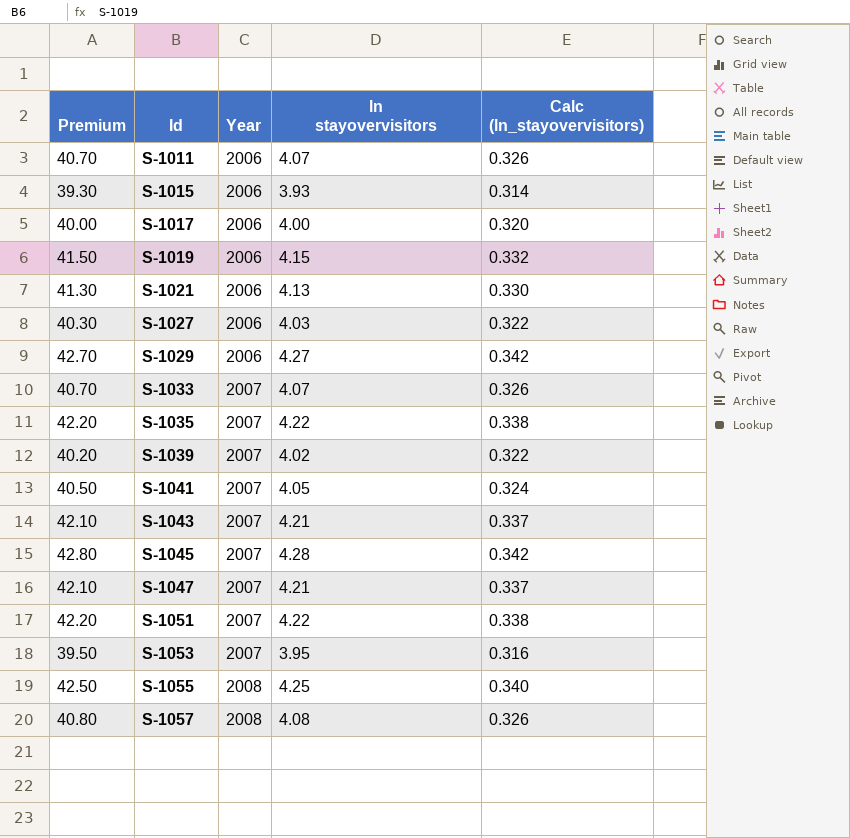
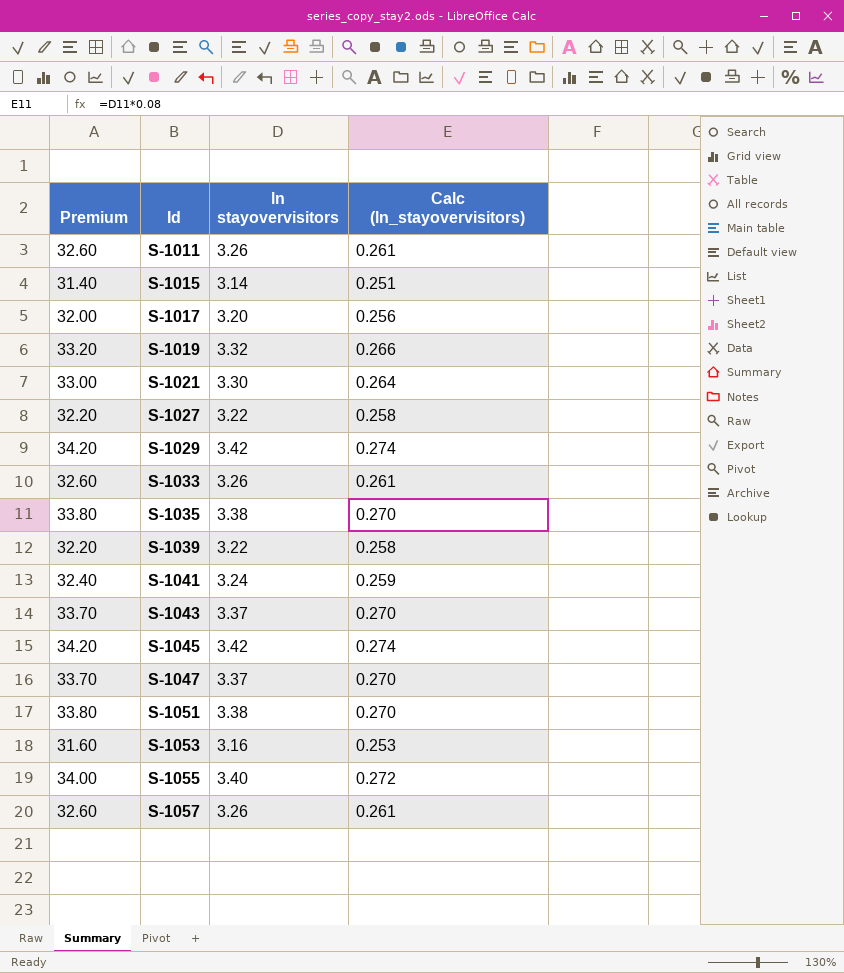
column Year | position: 3 -> none
S-1011 | Premium: 40.70 -> 32.60
S-1011 | ln stayovervisitors: 4.07 -> 3.26
S-1011 | Calc (ln_stayovervisitors): 0.326 -> 0.261
S-1015 | Premium: 39.30 -> 31.40
S-1015 | ln stayovervisitors: 3.93 -> 3.14
S-1015 | Calc (ln_stayovervisitors): 0.314 -> 0.251
S-1017 | Premium: 40.00 -> 32.00
S-1017 | ln stayovervisitors: 4.00 -> 3.20
S-1017 | Calc (ln_stayovervisitors): 0.320 -> 0.256
S-1019 | Premium: 41.50 -> 33.20
S-1019 | ln stayovervisitors: 4.15 -> 3.32
S-1019 | Calc (ln_stayovervisitors): 0.332 -> 0.266
S-1021 | Premium: 41.30 -> 33.00
S-1021 | ln stayovervisitors: 4.13 -> 3.30
S-1021 | Calc (ln_stayovervisitors): 0.330 -> 0.264
S-1027 | Premium: 40.30 -> 32.20
S-1027 | ln stayovervisitors: 4.03 -> 3.22
S-1027 | Calc (ln_stayovervisitors): 0.322 -> 0.258
S-1029 | Premium: 42.70 -> 34.20
S-1029 | ln stayovervisitors: 4.27 -> 3.42
S-1029 | Calc (ln_stayovervisitors): 0.342 -> 0.274
S-1033 | Premium: 40.70 -> 32.60
S-1033 | ln stayovervisitors: 4.07 -> 3.26
S-1033 | Calc (ln_stayovervisitors): 0.326 -> 0.261
S-1035 | Premium: 42.20 -> 33.80
S-1035 | ln stayovervisitors: 4.22 -> 3.38
S-1035 | Calc (ln_stayovervisitors): 0.338 -> 0.270
S-1039 | Premium: 40.20 -> 32.20
S-1039 | ln stayovervisitors: 4.02 -> 3.22
S-1039 | Calc (ln_stayovervisitors): 0.322 -> 0.258
S-1041 | Premium: 40.50 -> 32.40
S-1041 | ln stayovervisitors: 4.05 -> 3.24
S-1041 | Calc (ln_stayovervisitors): 0.324 -> 0.259
S-1043 | Premium: 42.10 -> 33.70
S-1043 | ln stayovervisitors: 4.21 -> 3.37
S-1043 | Calc (ln_stayovervisitors): 0.337 -> 0.270
S-1045 | Premium: 42.80 -> 34.20
S-1045 | ln stayovervisitors: 4.28 -> 3.42
S-1045 | Calc (ln_stayovervisitors): 0.342 -> 0.274
S-1047 | Premium: 42.10 -> 33.70
S-1047 | ln stayovervisitors: 4.21 -> 3.37
S-1047 | Calc (ln_stayovervisitors): 0.337 -> 0.270
S-1051 | Premium: 42.20 -> 33.80
S-1051 | ln stayovervisitors: 4.22 -> 3.38
S-1051 | Calc (ln_stayovervisitors): 0.338 -> 0.270
S-1053 | Premium: 39.50 -> 31.60
S-1053 | ln stayovervisitors: 3.95 -> 3.16
S-1053 | Calc (ln_stayovervisitors): 0.316 -> 0.253
S-1055 | Premium: 42.50 -> 34.00
S-1055 | ln stayovervisitors: 4.25 -> 3.40
S-1055 | Calc (ln_stayovervisitors): 0.340 -> 0.272
S-1057 | Premium: 40.80 -> 32.60
S-1057 | ln stayovervisitors: 4.08 -> 3.26
S-1057 | Calc (ln_stayovervisitors): 0.326 -> 0.261

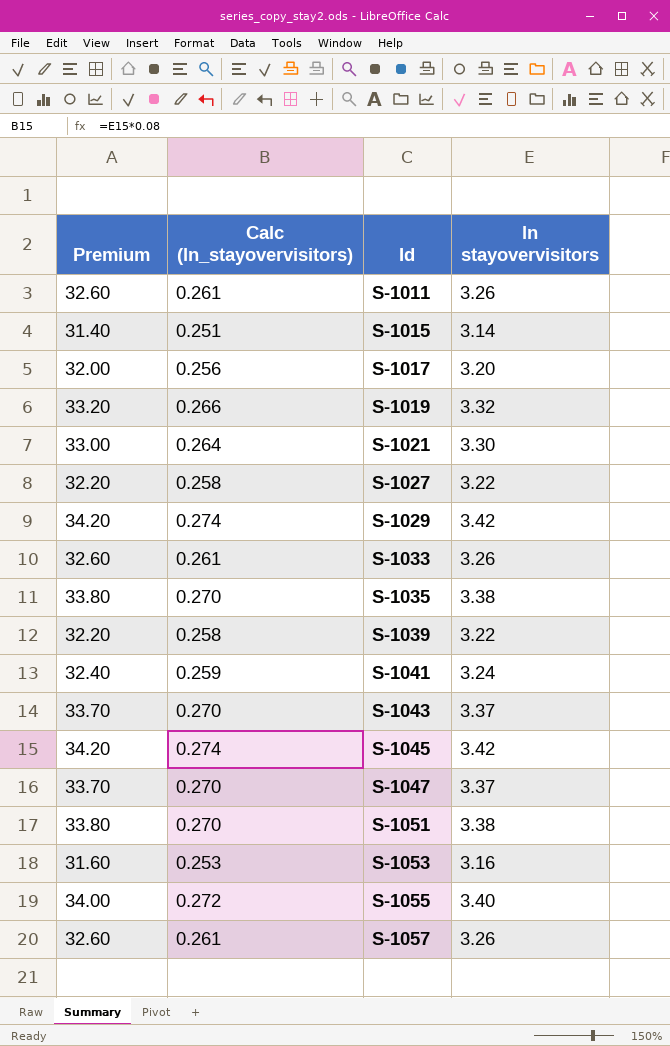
column Calc (ln_stayovervisitors) | position: 4 -> 2

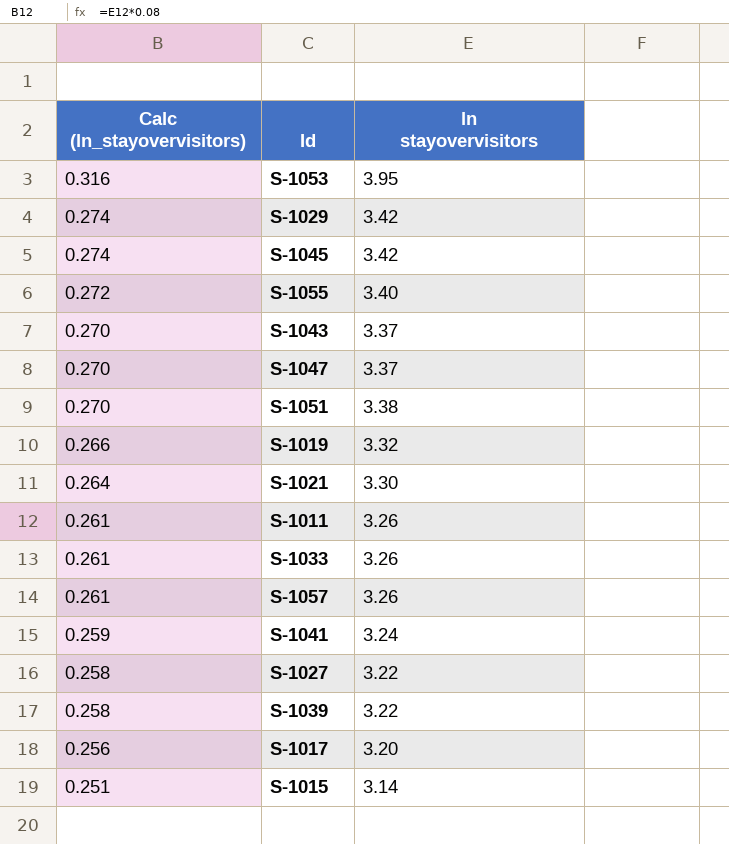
row order: Id ascending -> Calc (ln_stayovervisitors) descending
column Premium | formula: [ln stayovervisitors] * 10 -> none
row S-1035: 33.80 | 0.270 | 3.38 -> none
S-1053 | Calc (ln_stayovervisitors): 0.253 -> 0.316
S-1053 | ln stayovervisitors: 3.16 -> 3.95

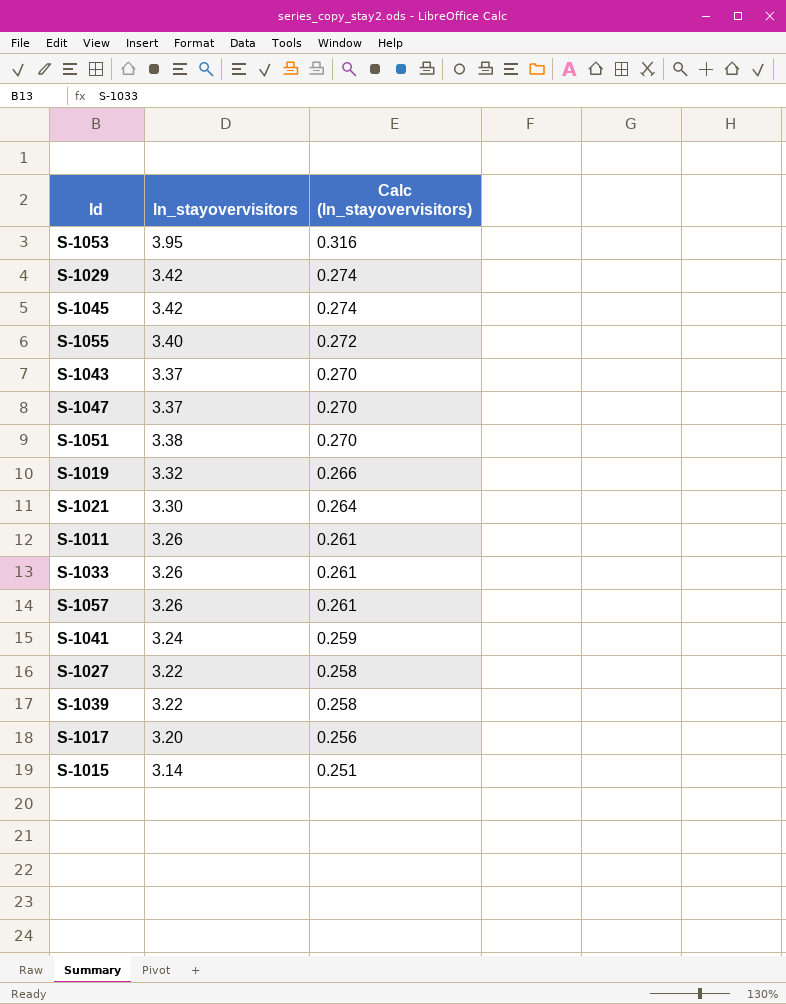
column name: ln stayovervisitors -> ln_stayovervisitors
column Calc (ln_stayovervisitors) | position: 1 -> 3

